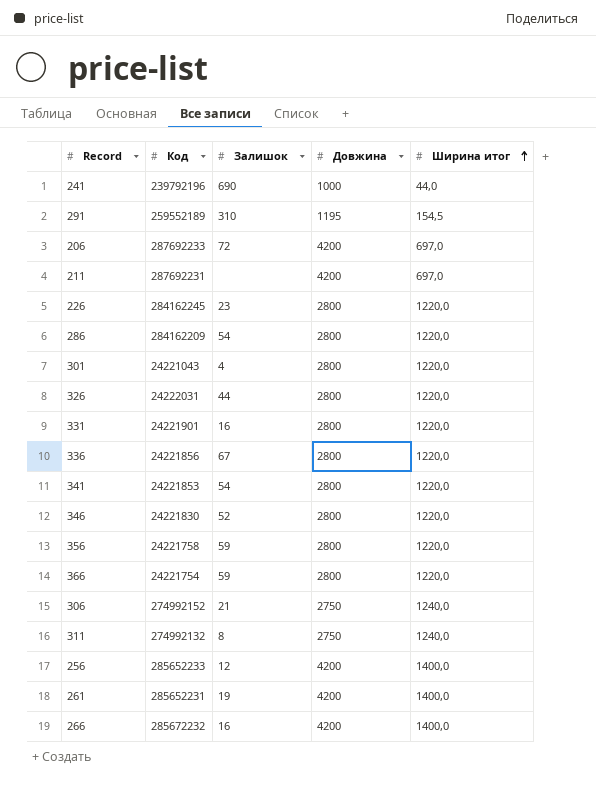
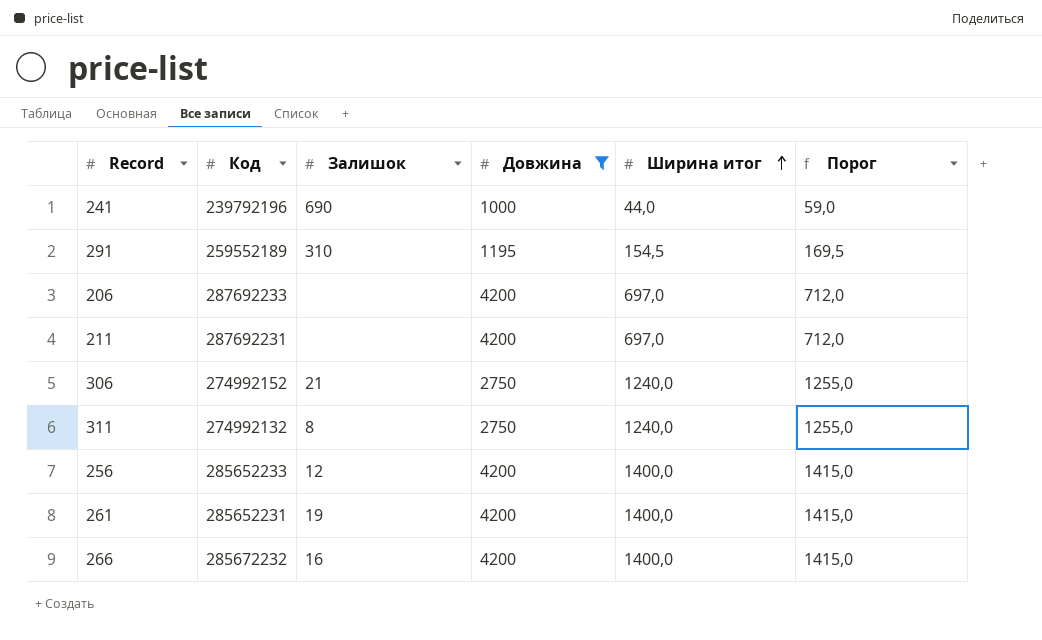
filter: none -> Довжина != 2800
column Порог | formula: none -> [Ширина итог] + 15
206 | Залишок: 72 -> none

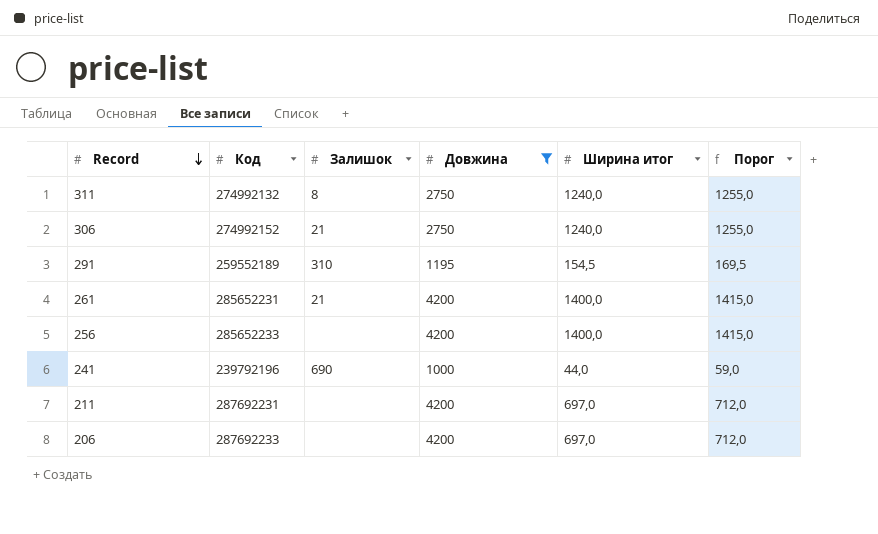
row order: Ширина итог ascending -> Record descending
row 266: 285672232 | 16 | 4200 | 1400,0 | 1415,0 -> none
261 | Залишок: 19 -> 21
256 | Залишок: 12 -> none

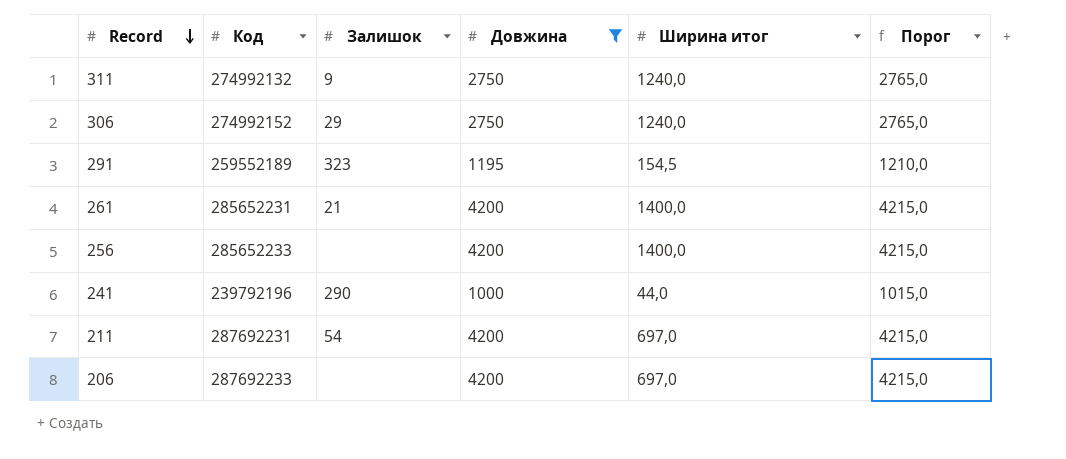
column Порог | formula: [Ширина итог] + 15 -> [Довжина] + 15
311 | Залишок: 8 -> 9
306 | Залишок: 21 -> 29
291 | Залишок: 310 -> 323
241 | Залишок: 690 -> 290
211 | Залишок: none -> 54

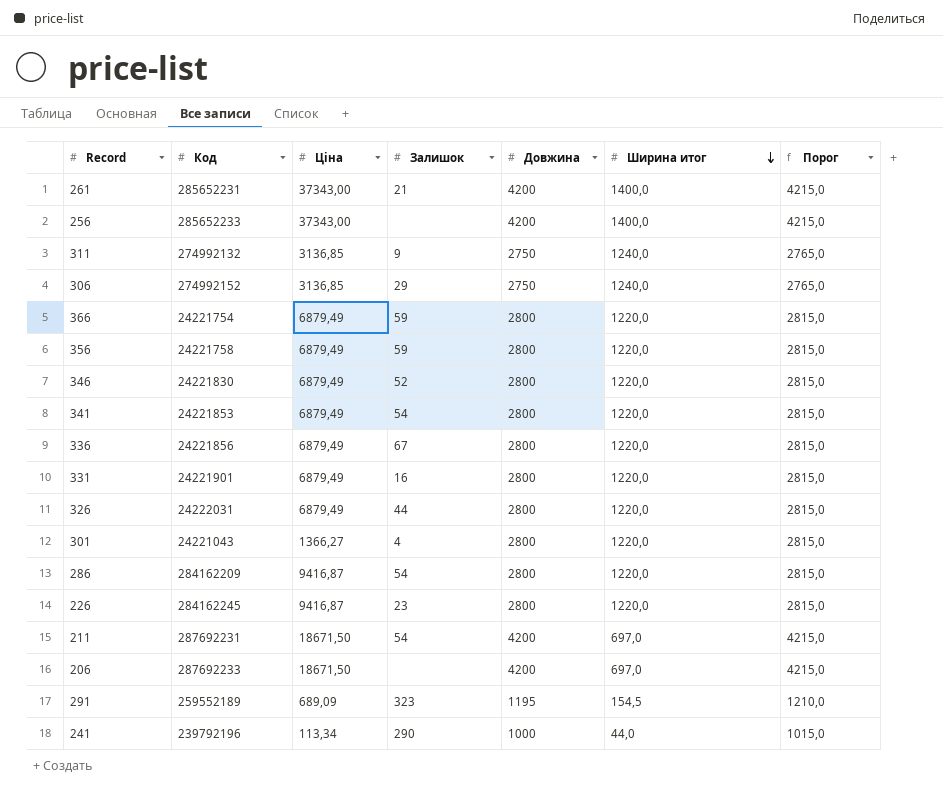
filter: Довжина != 2800 -> none
row order: Record descending -> Ширина итог descending
column Ціна | position: none -> 3

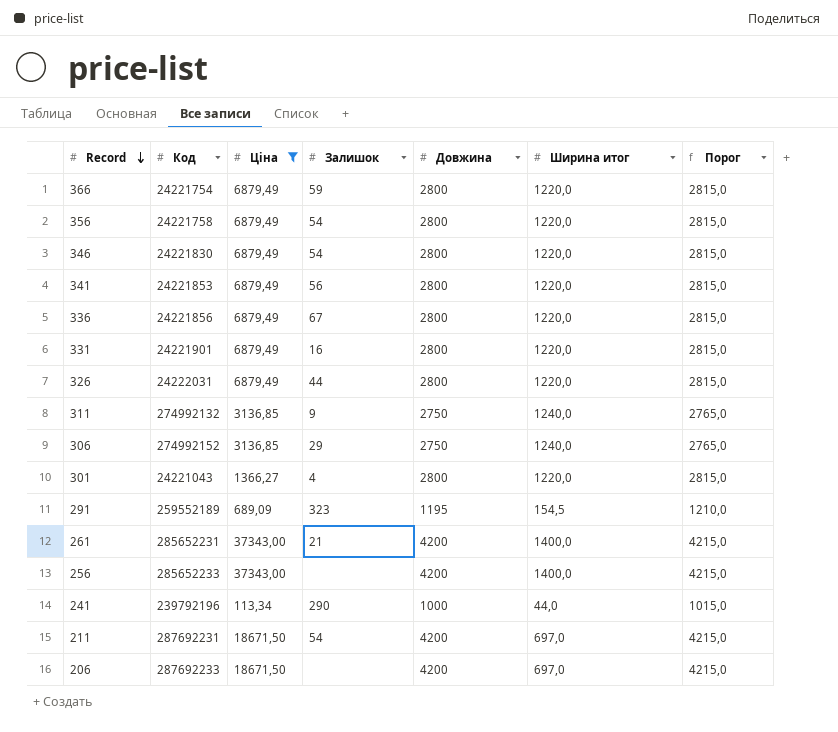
filter: none -> Ціна != 9416,87
row order: Ширина итог descending -> Record descending
356 | Залишок: 59 -> 54
346 | Залишок: 52 -> 54
341 | Залишок: 54 -> 56

